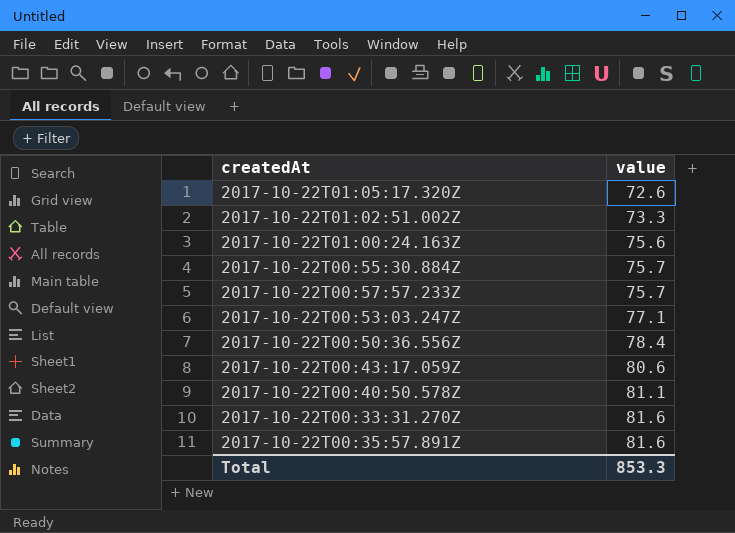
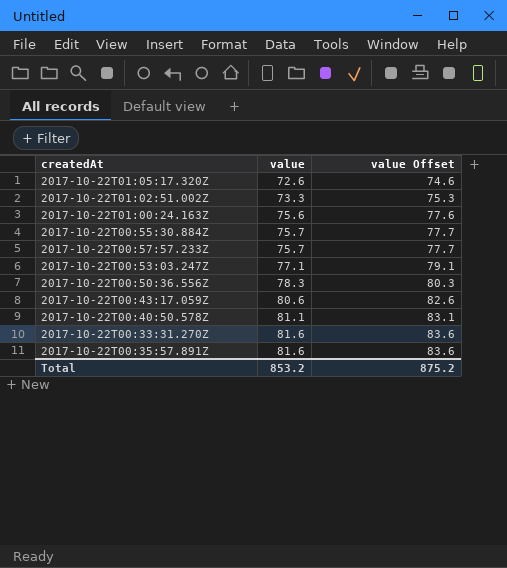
column value Offset | formula: none -> [value] + 2
2017-10-22T00:50:36.556Z | value: 78.4 -> 78.3
Total | value: 853.3 -> 853.2

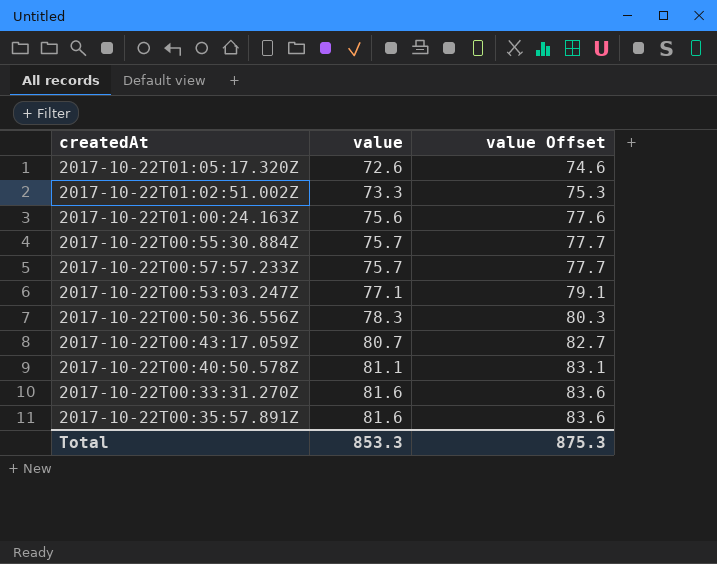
2017-10-22T00:43:17.059Z | value: 80.6 -> 80.7
2017-10-22T00:43:17.059Z | value Offset: 82.6 -> 82.7
Total | value: 853.2 -> 853.3
Total | value Offset: 875.2 -> 875.3

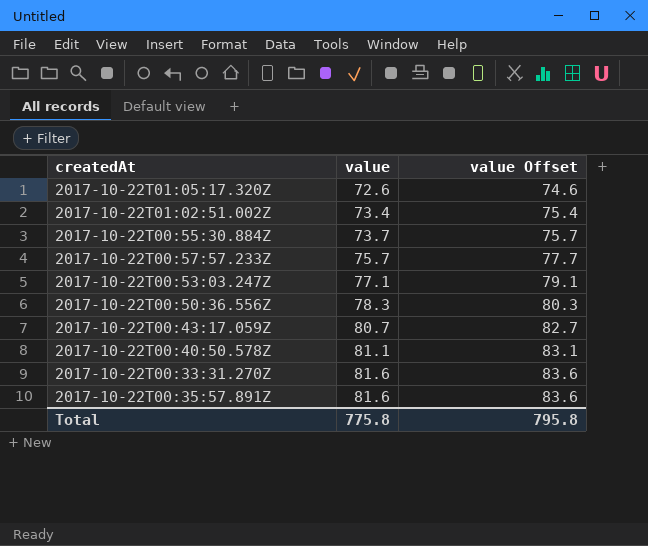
row 2017-10-22T01:00:24.163Z: 75.6 | 77.6 -> none
2017-10-22T01:02:51.002Z | value: 73.3 -> 73.4
2017-10-22T01:02:51.002Z | value Offset: 75.3 -> 75.4
2017-10-22T00:55:30.884Z | value: 75.7 -> 73.7
2017-10-22T00:55:30.884Z | value Offset: 77.7 -> 75.7
Total | value: 853.3 -> 775.8
Total | value Offset: 875.3 -> 795.8

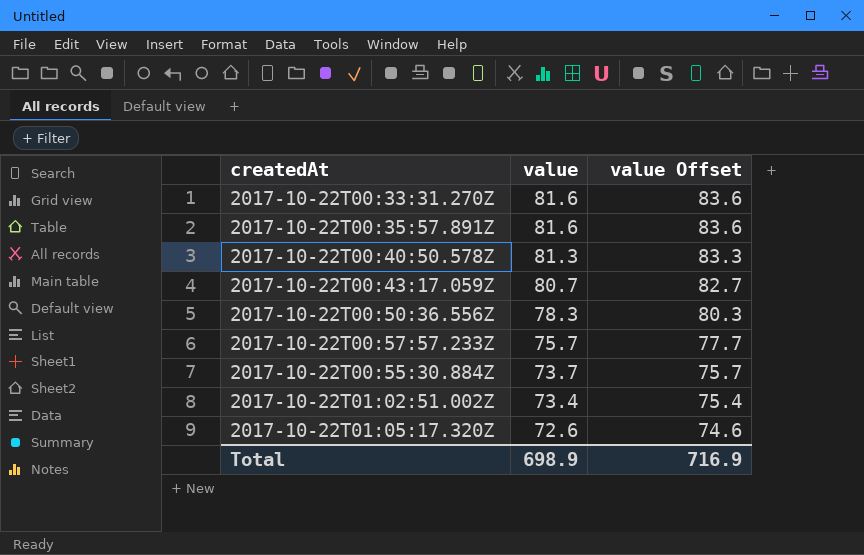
row order: value ascending -> value descending
row 2017-10-22T00:53:03.247Z: 77.1 | 79.1 -> none
2017-10-22T00:40:50.578Z | value: 81.1 -> 81.3
2017-10-22T00:40:50.578Z | value Offset: 83.1 -> 83.3
Total | value: 775.8 -> 698.9
Total | value Offset: 795.8 -> 716.9

